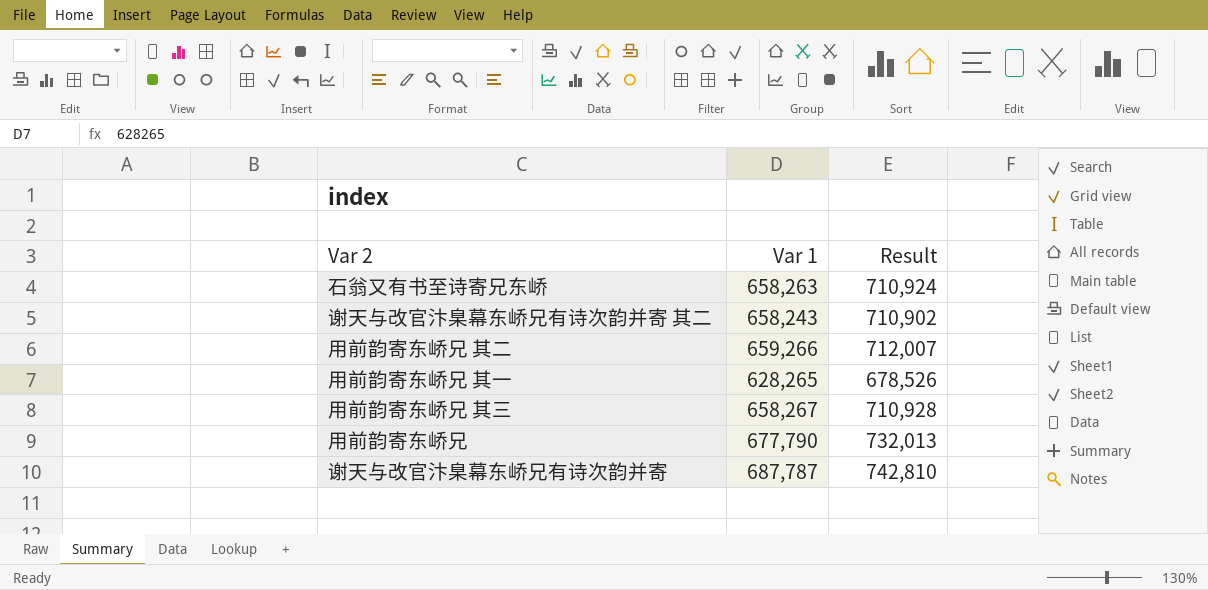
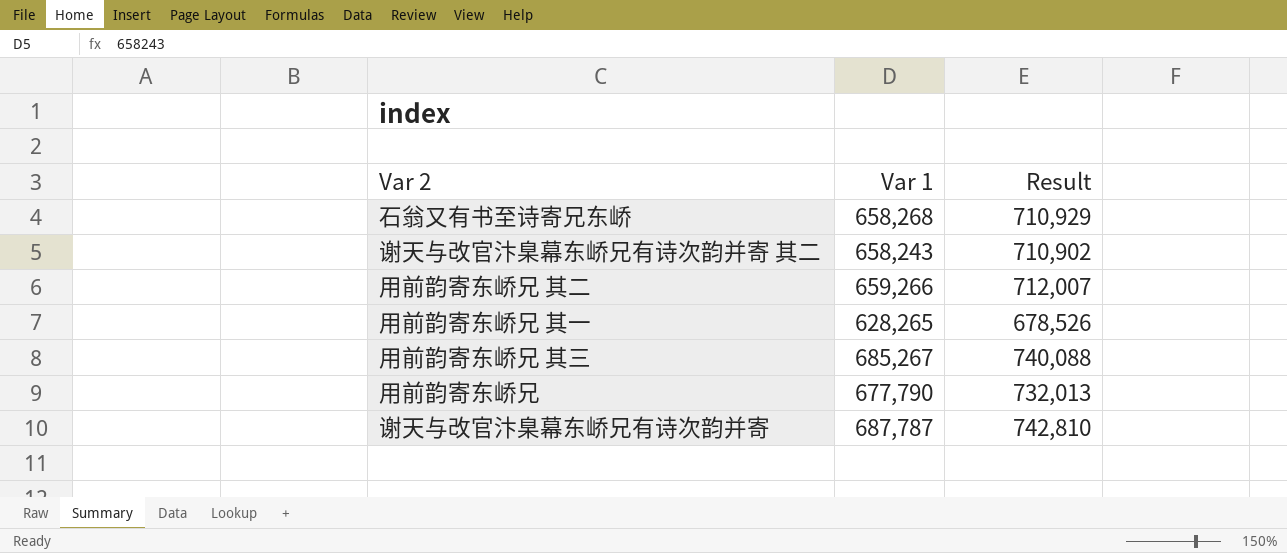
石翁又有书至诗寄兄东峤 | Var 1: 658,263 -> 658,268
石翁又有书至诗寄兄东峤 | Result: 710,924 -> 710,929
用前韵寄东峤兄 其三 | Var 1: 658,267 -> 685,267
用前韵寄东峤兄 其三 | Result: 710,928 -> 740,088

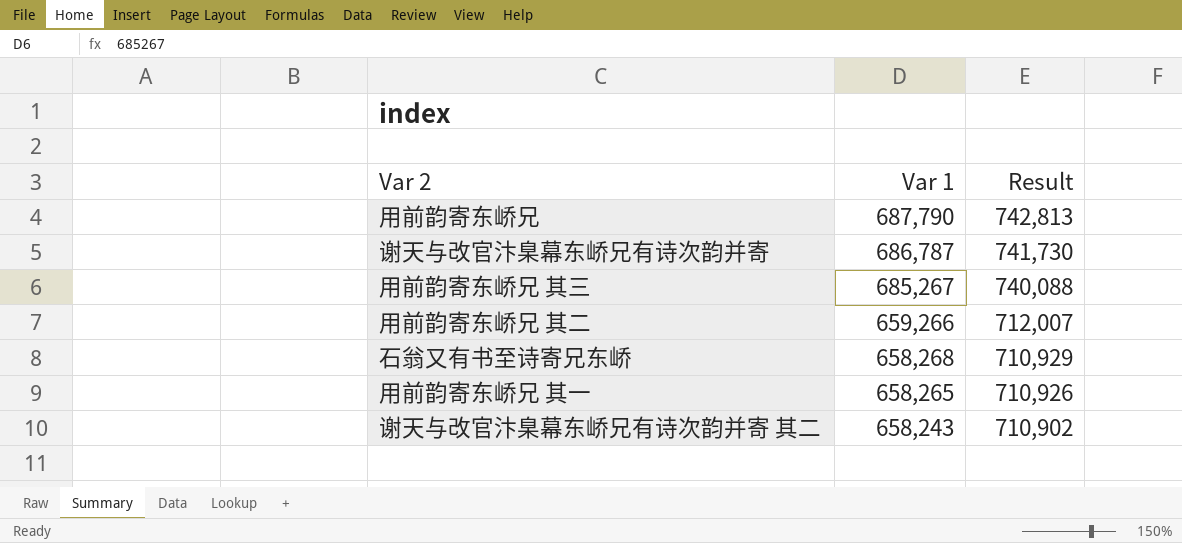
row order: none -> Var 1 descending
用前韵寄东峤兄 | Var 1: 677,790 -> 687,790
用前韵寄东峤兄 | Result: 732,013 -> 742,813
谢天与改官汴臬幕东峤兄有诗次韵并寄 | Var 1: 687,787 -> 686,787
谢天与改官汴臬幕东峤兄有诗次韵并寄 | Result: 742,810 -> 741,730
用前韵寄东峤兄 其一 | Var 1: 628,265 -> 658,265
用前韵寄东峤兄 其一 | Result: 678,526 -> 710,926

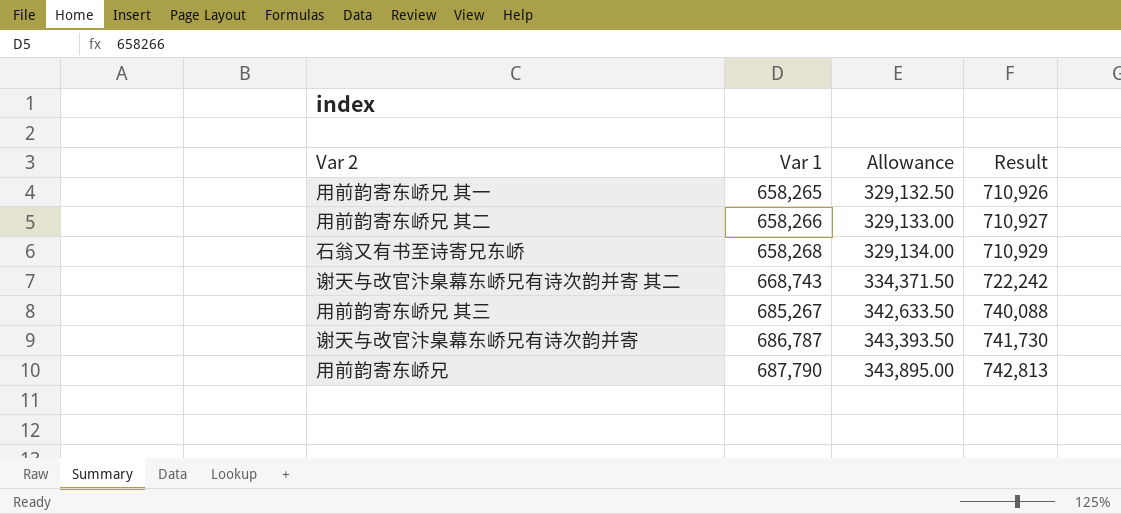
row order: Var 1 descending -> Var 1 ascending
column Allowance | formula: none -> [Var 1] * 0.5
用前韵寄东峤兄 其二 | Var 1: 659,266 -> 658,266
用前韵寄东峤兄 其二 | Result: 712,007 -> 710,927
谢天与改官汴臬幕东峤兄有诗次韵并寄 其二 | Var 1: 658,243 -> 668,743
谢天与改官汴臬幕东峤兄有诗次韵并寄 其二 | Result: 710,902 -> 722,242

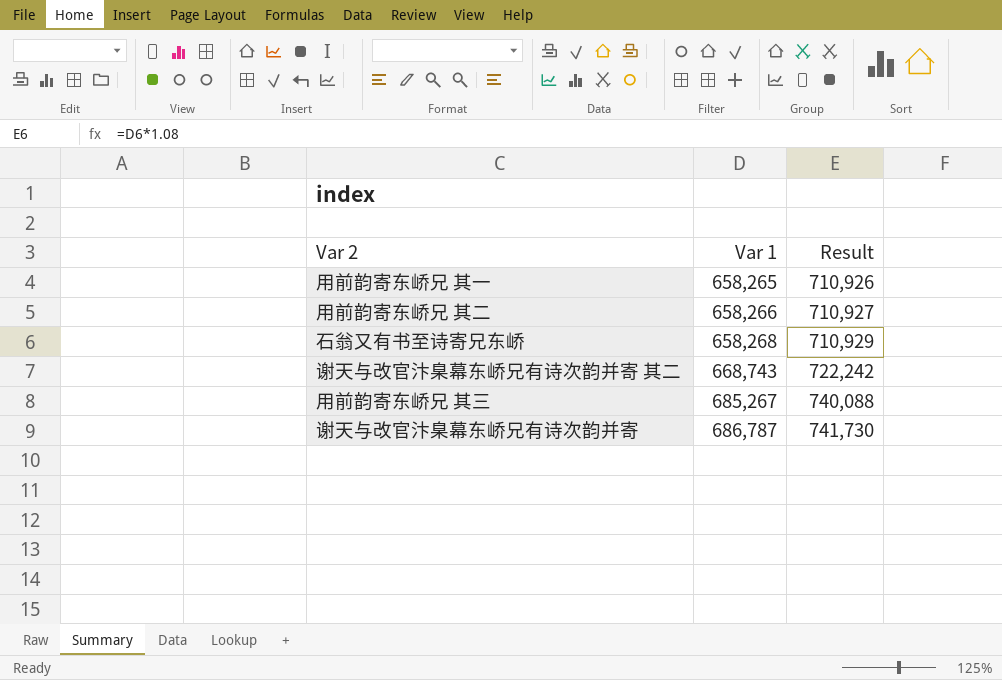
column Allowance | formula: [Var 1] * 0.5 -> none
row 用前韵寄东峤兄: 687,790 | 343,895.00 | 742,813 -> none

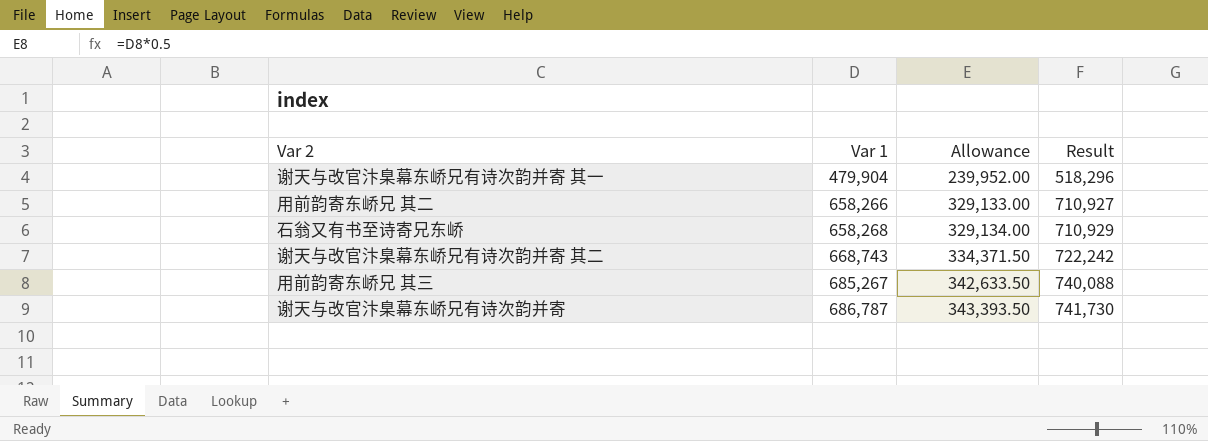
column Allowance | formula: none -> [Var 1] * 0.5
row 用前韵寄东峤兄 其一: 658,265 | 710,926 -> none
row 谢天与改官汴臬幕东峤兄有诗次韵并寄 其一: none -> 479,904 | 239,952.00 | 518,296

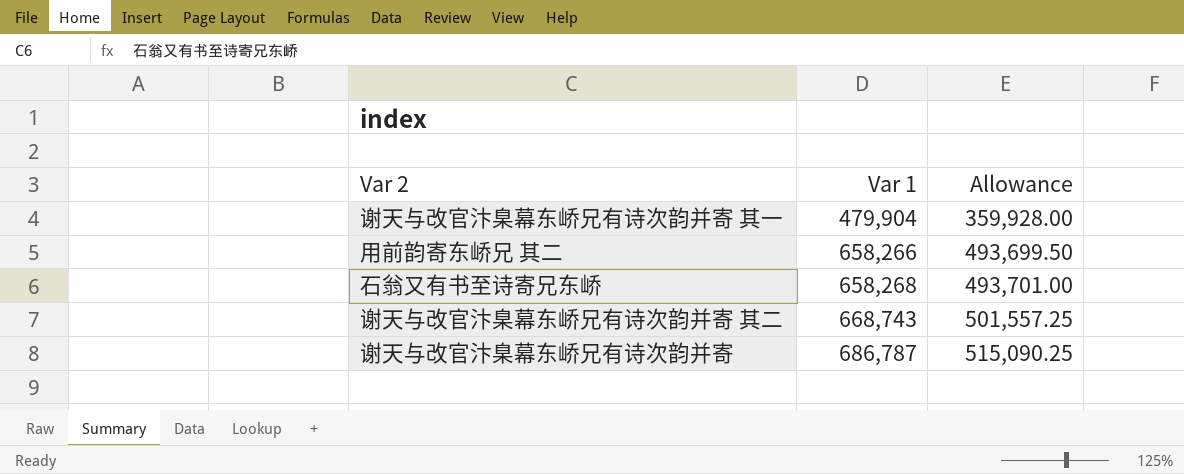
column Result | formula: [Var 1] * 1.08 -> none
column Allowance | formula: [Var 1] * 0.5 -> [Var 1] * 0.75
row 用前韵寄东峤兄 其三: 685,267 | 342,633.50 | 740,088 -> none

